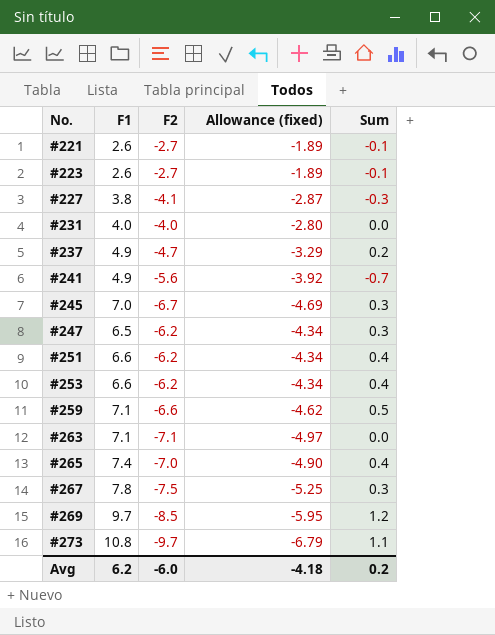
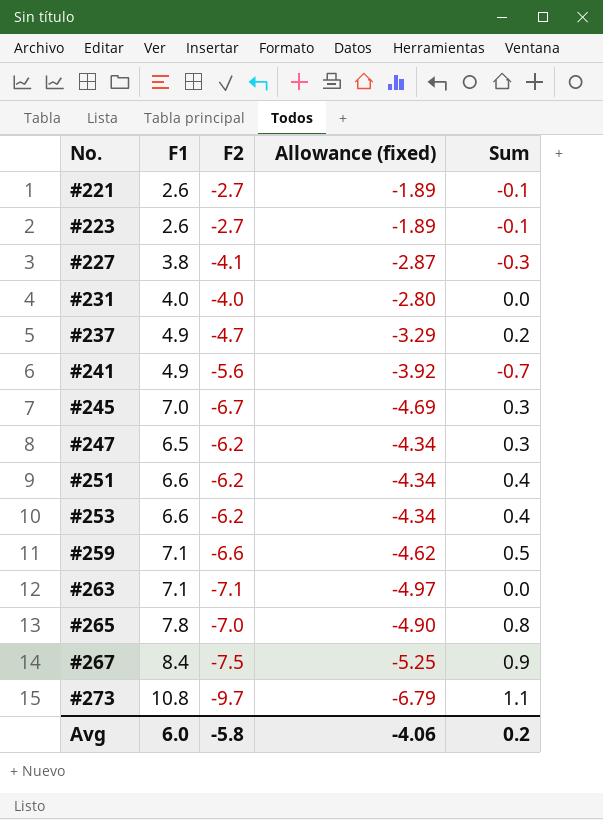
row #269: 9.7 | -8.5 | -5.95 | 1.2 -> none
#265 | F1: 7.4 -> 7.8
#265 | Sum: 0.4 -> 0.8
#267 | F1: 7.8 -> 8.4
#267 | Sum: 0.3 -> 0.9
Avg | F1: 6.2 -> 6.0
Avg | F2: -6.0 -> -5.8
Avg | Allowance (fixed): -4.18 -> -4.06

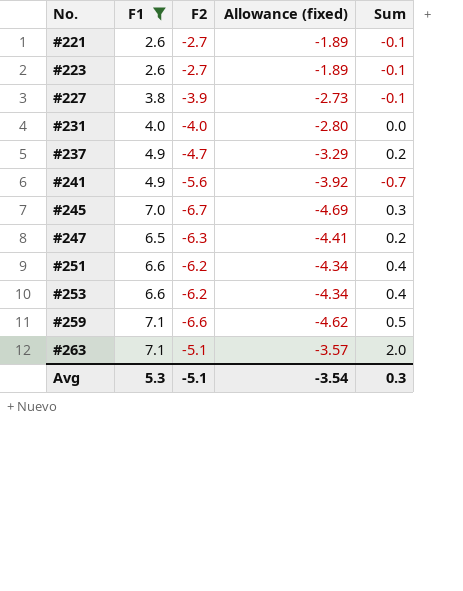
filter: none -> F1 <= 7.1
#227 | F2: -4.1 -> -3.9
#227 | Allowance (fixed): -2.87 -> -2.73
#227 | Sum: -0.3 -> -0.1
#247 | F2: -6.2 -> -6.3
#247 | Allowance (fixed): -4.34 -> -4.41
#247 | Sum: 0.3 -> 0.2
#263 | F2: -7.1 -> -5.1
#263 | Allowance (fixed): -4.97 -> -3.57
#263 | Sum: 0.0 -> 2.0
Avg | F1: 6.0 -> 5.3
Avg | F2: -5.8 -> -5.1
Avg | Allowance (fixed): -4.06 -> -3.54
Avg | Sum: 0.2 -> 0.3

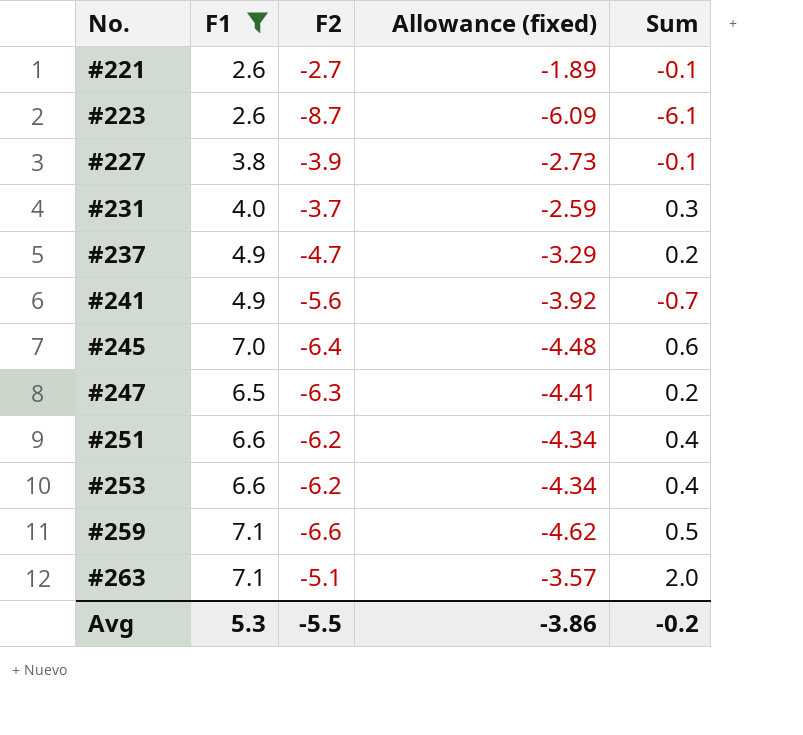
#223 | F2: -2.7 -> -8.7
#223 | Allowance (fixed): -1.89 -> -6.09
#223 | Sum: -0.1 -> -6.1
#231 | F2: -4.0 -> -3.7
#231 | Allowance (fixed): -2.80 -> -2.59
#231 | Sum: 0.0 -> 0.3
#245 | F2: -6.7 -> -6.4
#245 | Allowance (fixed): -4.69 -> -4.48
#245 | Sum: 0.3 -> 0.6
Avg | F2: -5.1 -> -5.5
Avg | Allowance (fixed): -3.54 -> -3.86
Avg | Sum: 0.3 -> -0.2

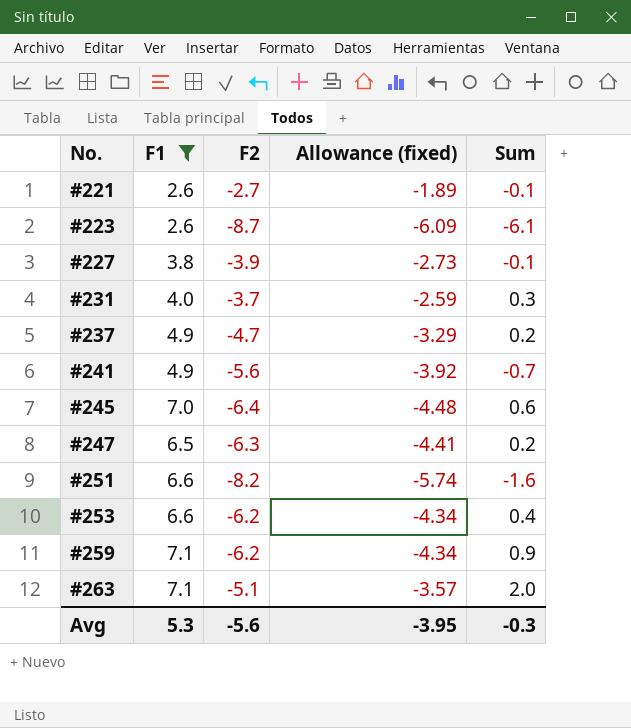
#251 | F2: -6.2 -> -8.2
#251 | Allowance (fixed): -4.34 -> -5.74
#251 | Sum: 0.4 -> -1.6
#259 | F2: -6.6 -> -6.2
#259 | Allowance (fixed): -4.62 -> -4.34
#259 | Sum: 0.5 -> 0.9
Avg | F2: -5.5 -> -5.6
Avg | Allowance (fixed): -3.86 -> -3.95
Avg | Sum: -0.2 -> -0.3

